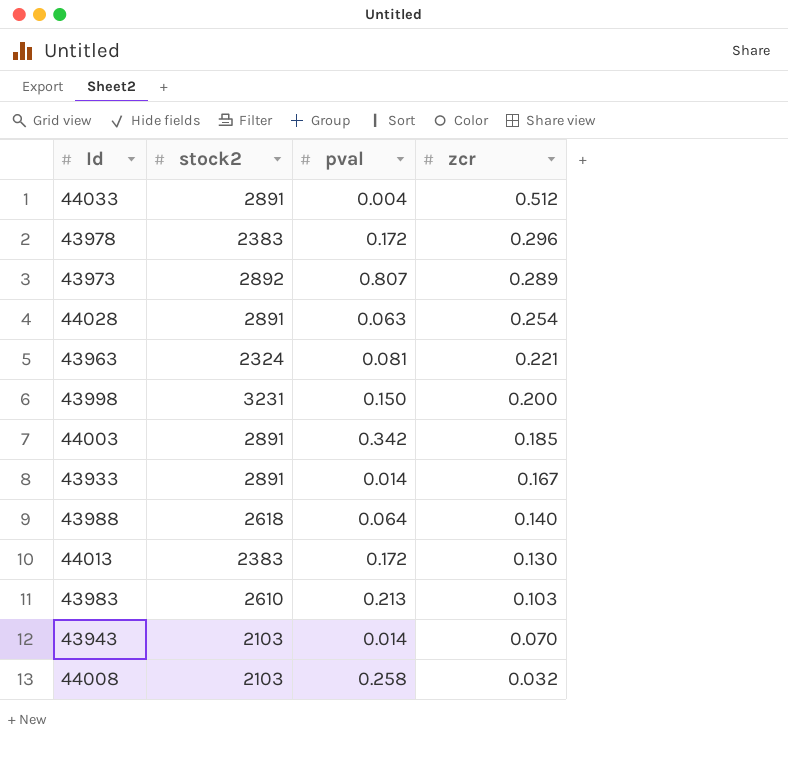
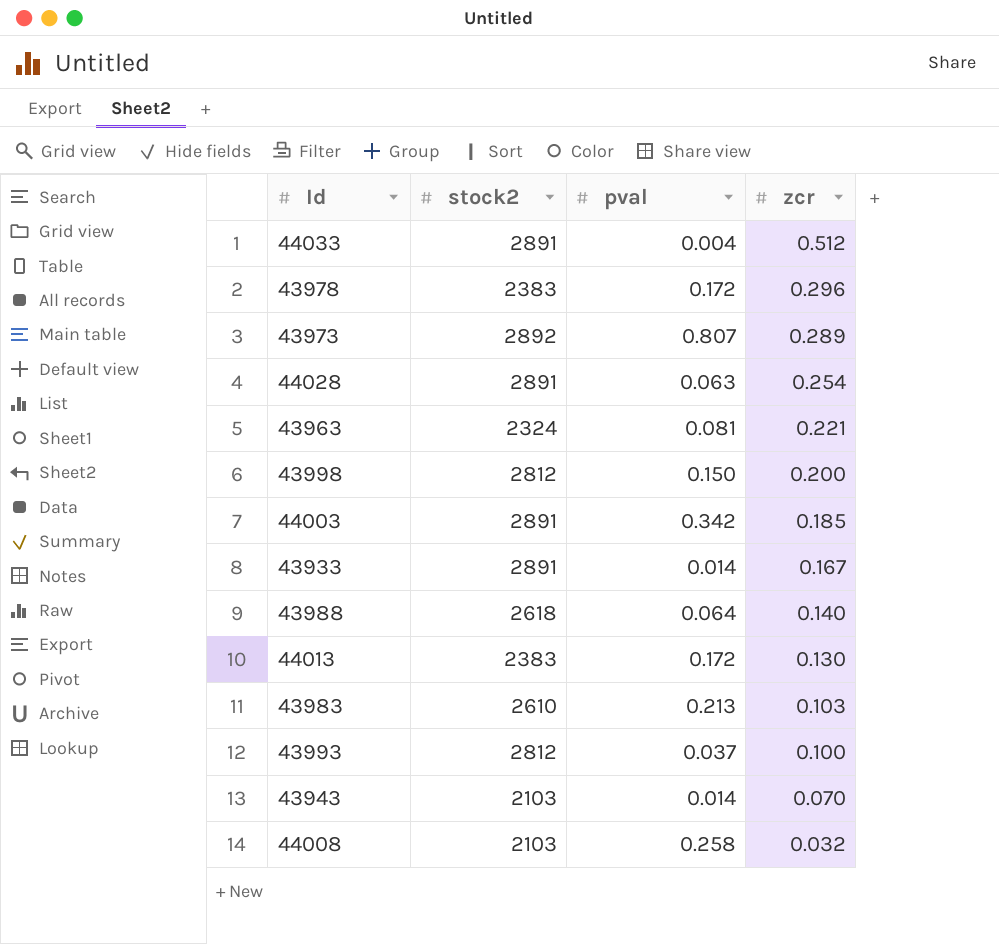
43998 | stock2: 3231 -> 2812
row 43993: none -> 2812 | 0.037 | 0.100

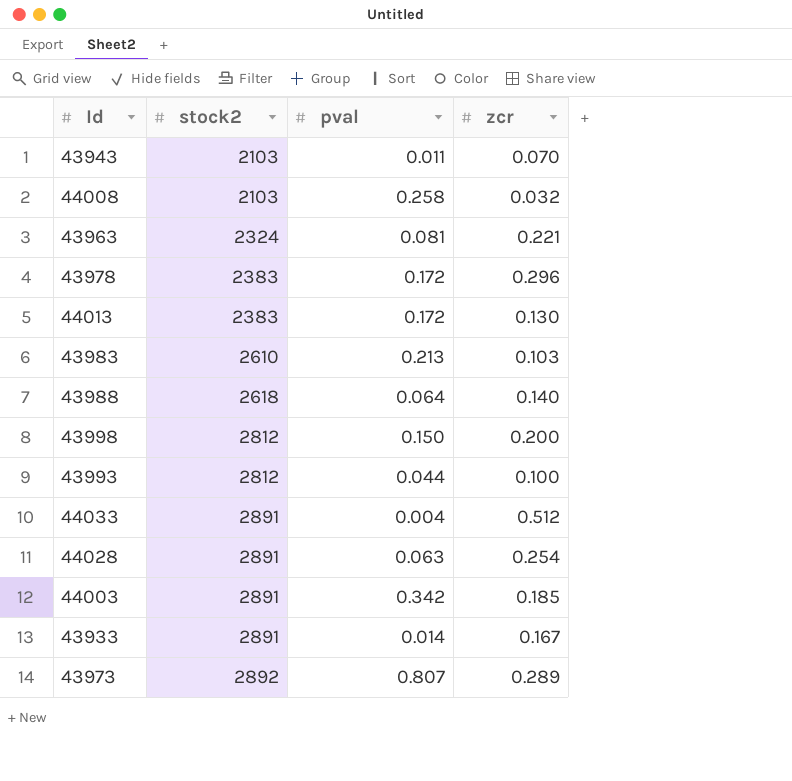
row order: zcr descending -> stock2 ascending
43943 | pval: 0.014 -> 0.011
43993 | pval: 0.037 -> 0.044

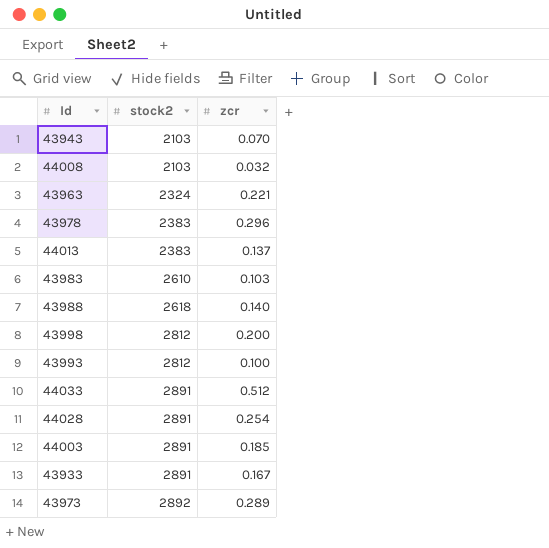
column pval | position: 3 -> none
44013 | zcr: 0.130 -> 0.137

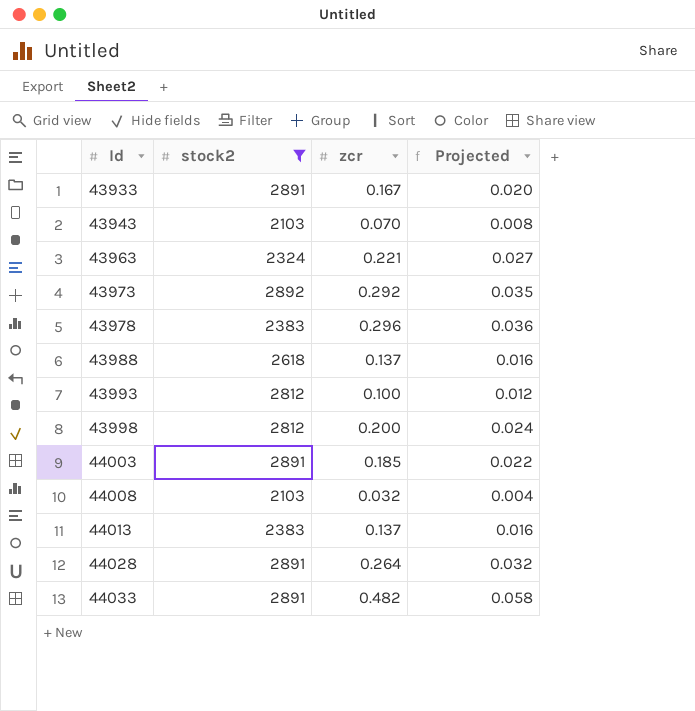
filter: none -> stock2 != 2610
row order: stock2 ascending -> Id ascending
column Projected | formula: none -> [zcr] * 0.12
43973 | zcr: 0.289 -> 0.292
43988 | zcr: 0.140 -> 0.137
44028 | zcr: 0.254 -> 0.264
44033 | zcr: 0.512 -> 0.482

